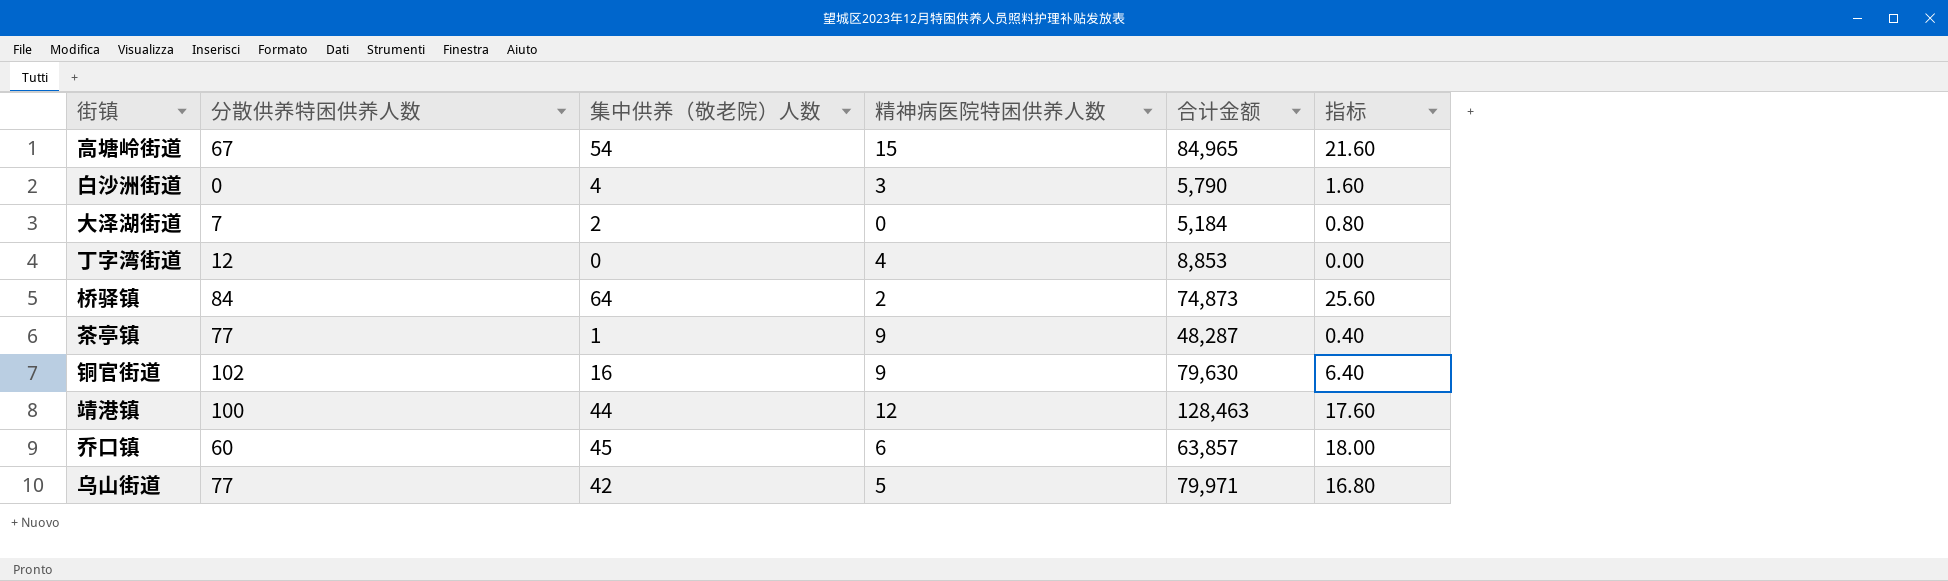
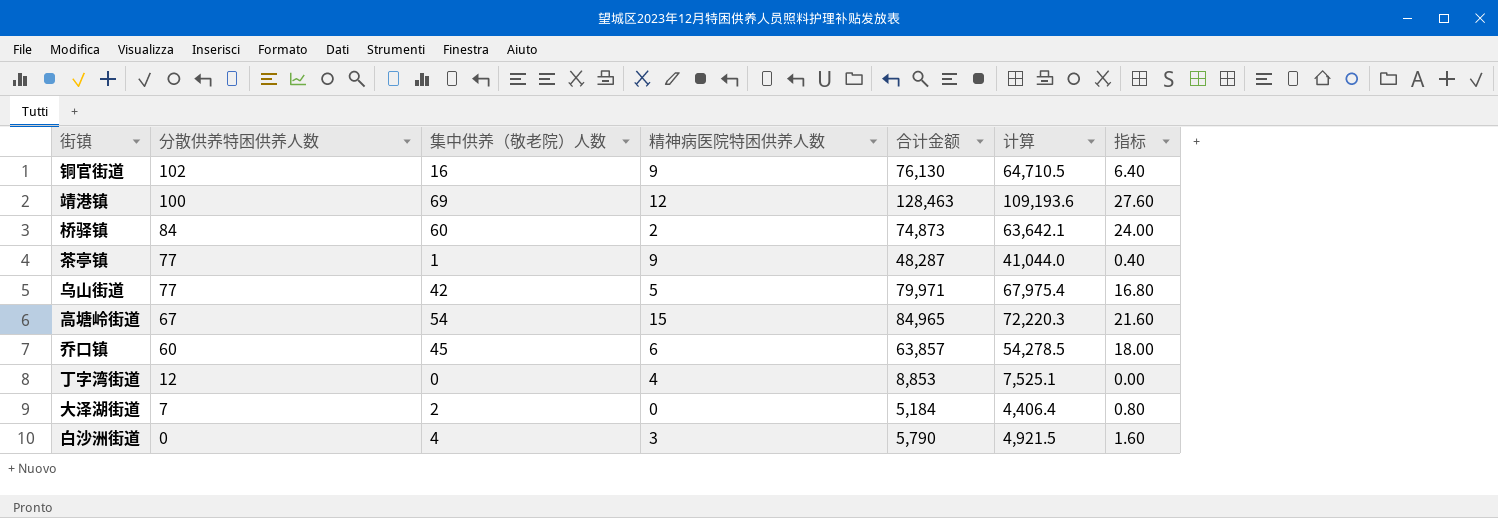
row order: none -> 分散供养特困供养人数 descending
column 计算 | formula: none -> [合计金额] * 0.85
铜官街道 | 合计金额: 79,630 -> 76,130
靖港镇 | 集中供养（敬老院）人数: 44 -> 69
靖港镇 | 指标: 17.60 -> 27.60
桥驿镇 | 集中供养（敬老院）人数: 64 -> 60
桥驿镇 | 指标: 25.60 -> 24.00

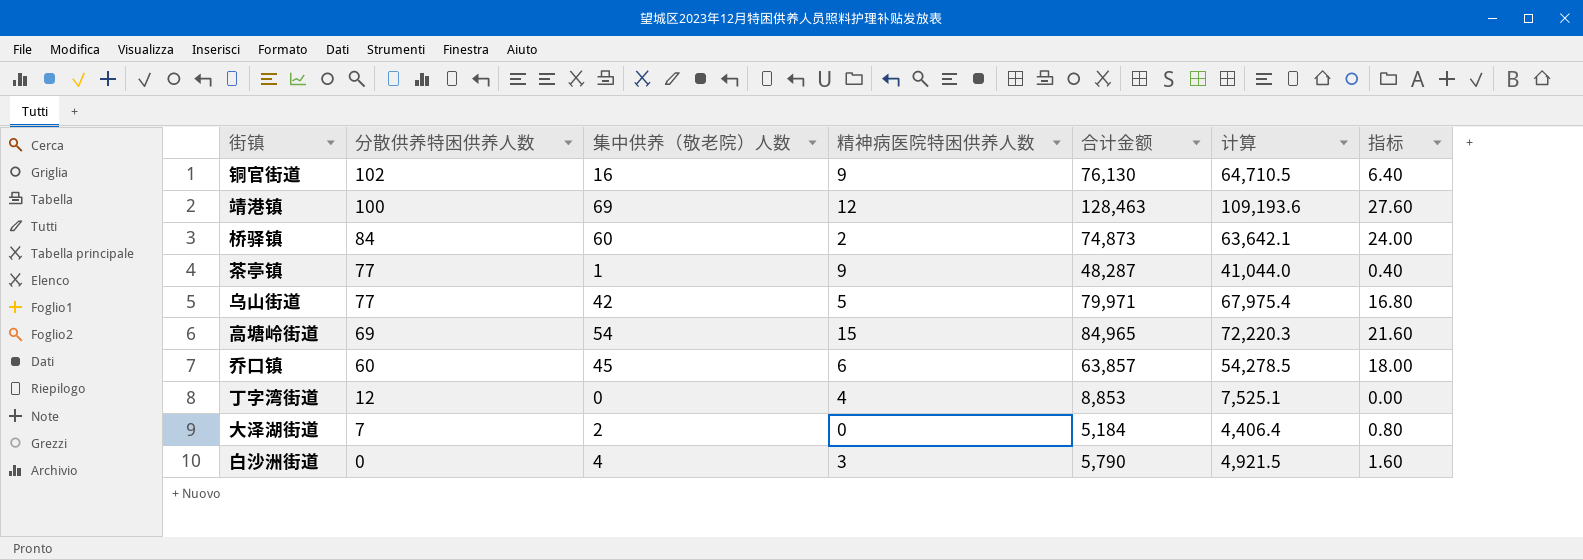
高塘岭街道 | 分散供养特困供养人数: 67 -> 69

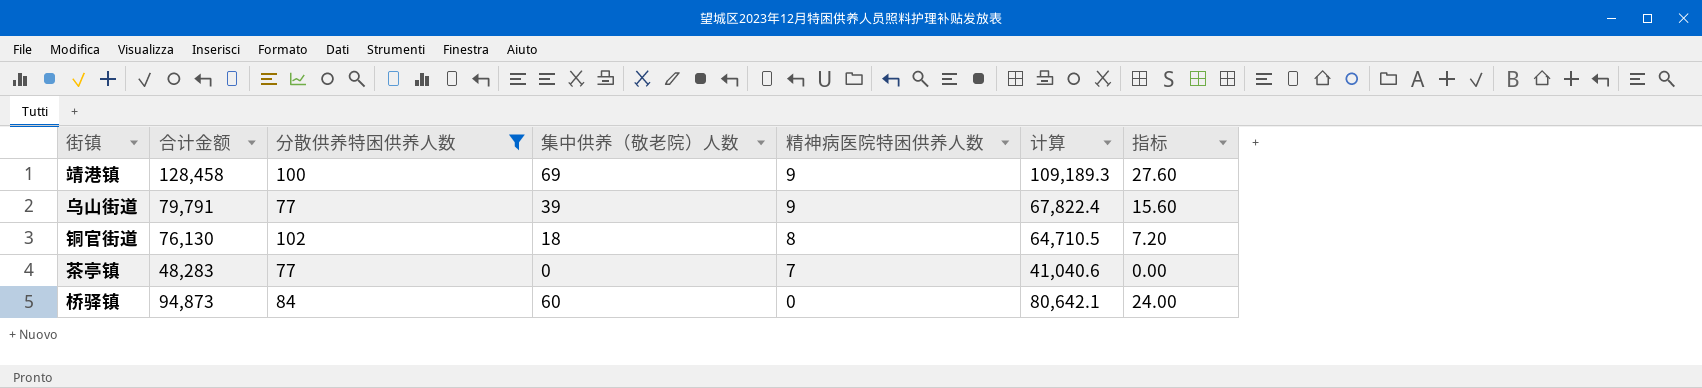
filter: none -> 分散供养特困供养人数 >= 77
row order: 分散供养特困供养人数 descending -> 精神病医院特困供养人数 descending
column 合计金额 | position: 5 -> 2
靖港镇 | 合计金额: 128,463 -> 128,458
靖港镇 | 精神病医院特困供养人数: 12 -> 9
靖港镇 | 计算: 109,193.6 -> 109,189.3
乌山街道 | 合计金额: 79,971 -> 79,791
乌山街道 | 集中供养（敬老院）人数: 42 -> 39
乌山街道 | 精神病医院特困供养人数: 5 -> 9
乌山街道 | 计算: 67,975.4 -> 67,822.4
乌山街道 | 指标: 16.80 -> 15.60
铜官街道 | 集中供养（敬老院）人数: 16 -> 18
铜官街道 | 精神病医院特困供养人数: 9 -> 8
铜官街道 | 指标: 6.40 -> 7.20
茶亭镇 | 合计金额: 48,287 -> 48,283
茶亭镇 | 集中供养（敬老院）人数: 1 -> 0
茶亭镇 | 精神病医院特困供养人数: 9 -> 7
茶亭镇 | 计算: 41,044.0 -> 41,040.6
茶亭镇 | 指标: 0.40 -> 0.00
桥驿镇 | 合计金额: 74,873 -> 94,873
桥驿镇 | 精神病医院特困供养人数: 2 -> 0
桥驿镇 | 计算: 63,642.1 -> 80,642.1

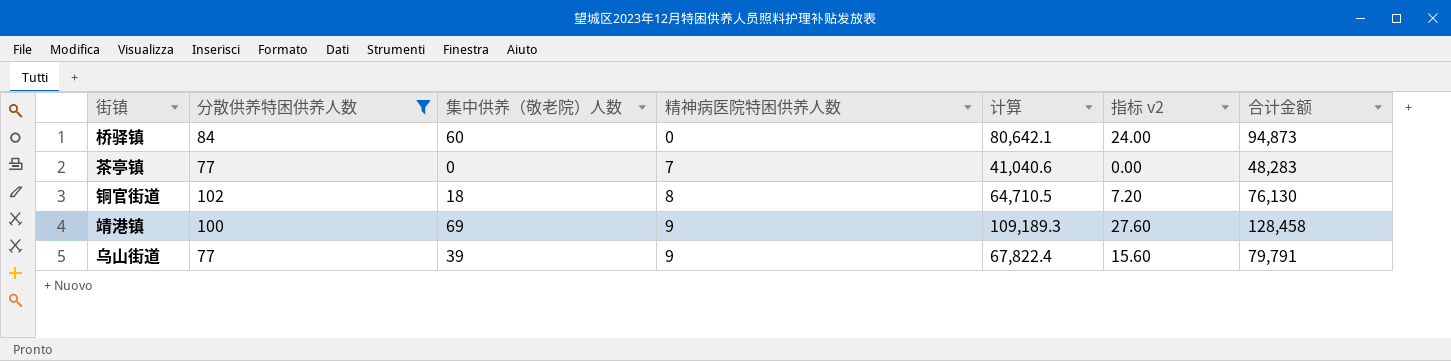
row order: 精神病医院特困供养人数 descending -> 精神病医院特困供养人数 ascending
column name: 指标 -> 指标 v2
column 合计金额 | position: 2 -> 7

